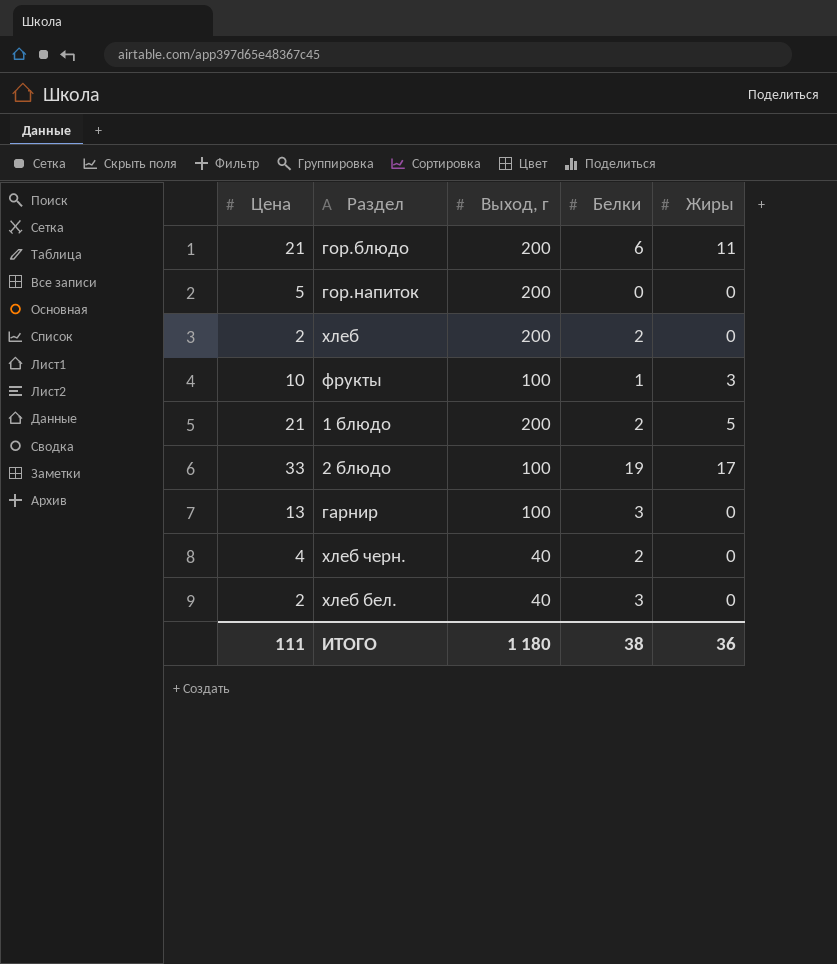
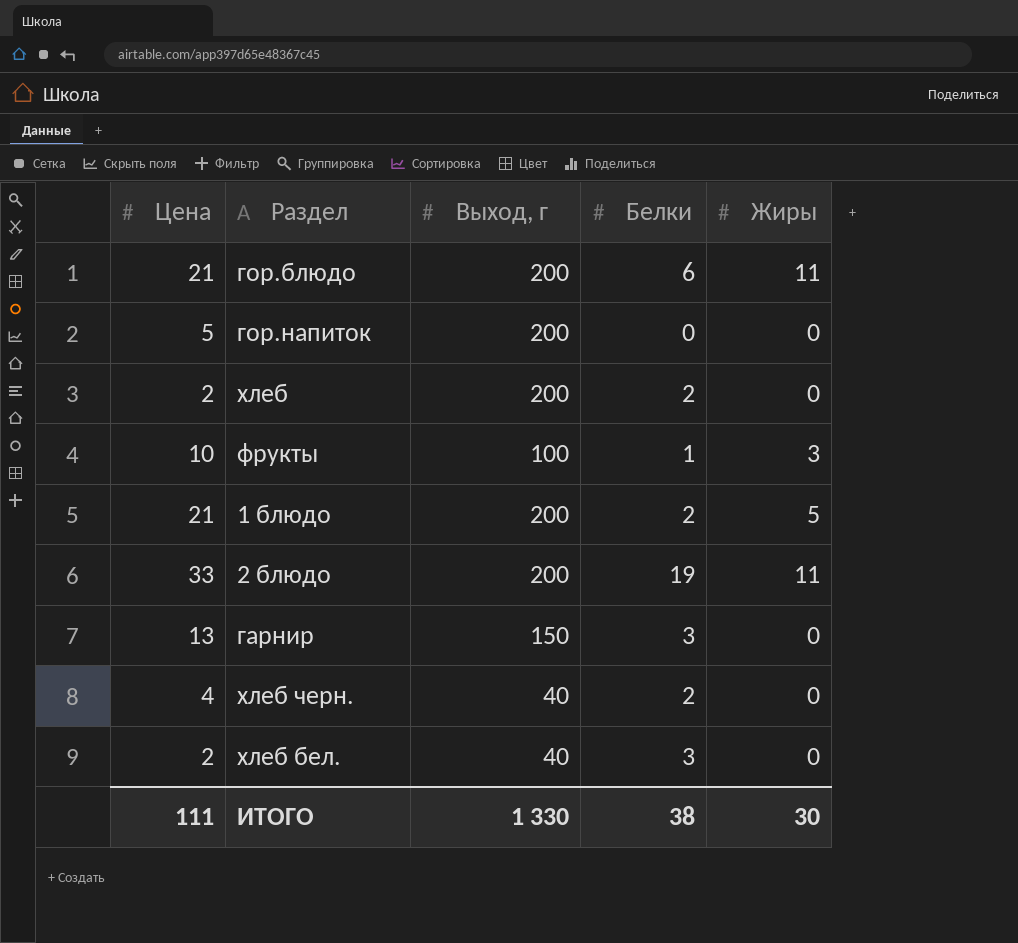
2 блюдо | Выход, г: 100 -> 200
2 блюдо | Жиры: 17 -> 11
гарнир | Выход, г: 100 -> 150
ИТОГО | Выход, г: 1 180 -> 1 330
ИТОГО | Жиры: 36 -> 30

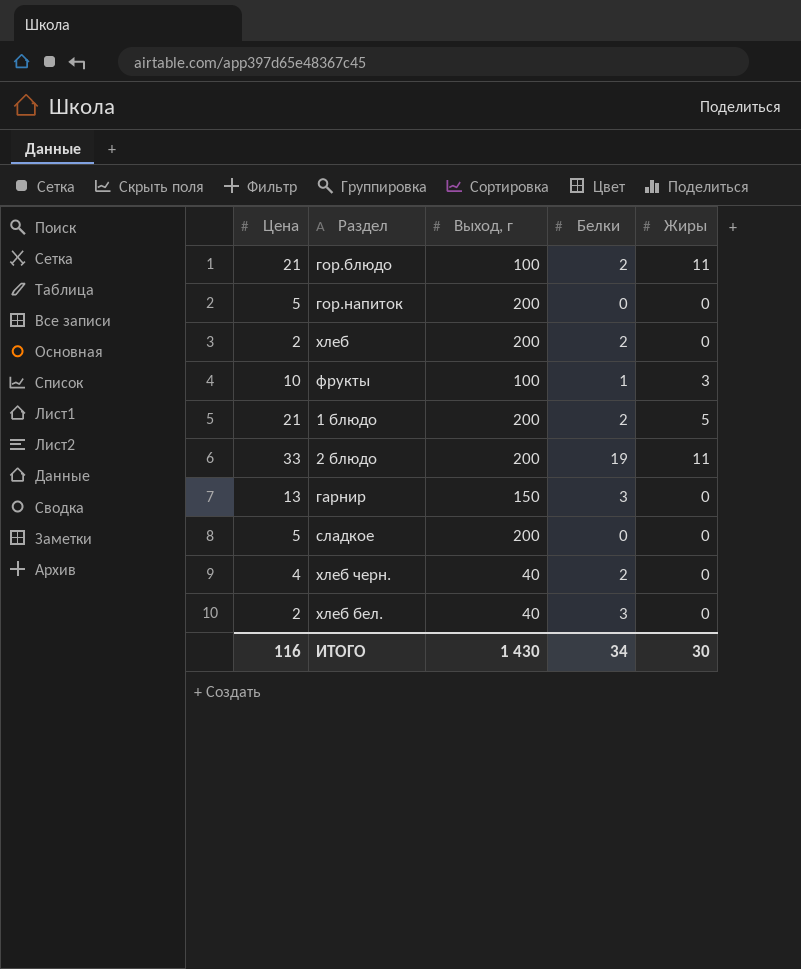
гор.блюдо | Выход, г: 200 -> 100
гор.блюдо | Белки: 6 -> 2
row сладкое: none -> 5 | 200 | 0 | 0
ИТОГО | Цена: 111 -> 116
ИТОГО | Выход, г: 1 330 -> 1 430
ИТОГО | Белки: 38 -> 34

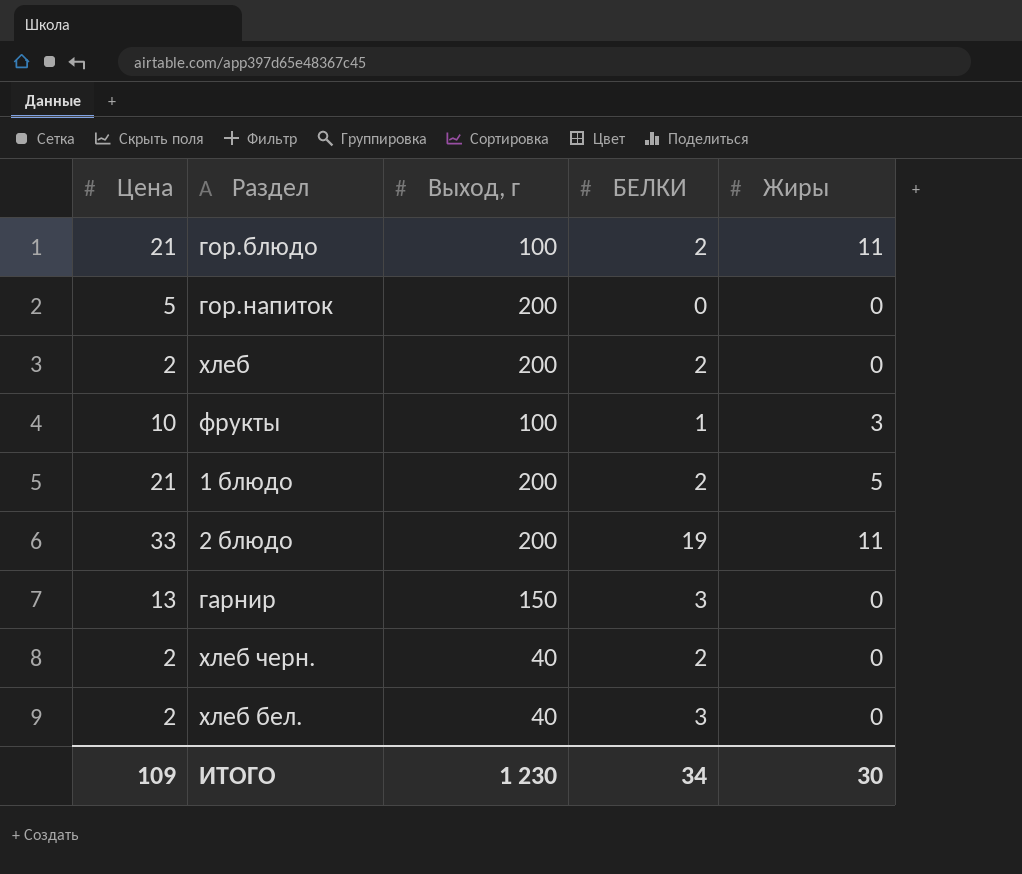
column name: Белки -> БЕЛКИ
row сладкое: 5 | 200 | 0 | 0 -> none
хлеб черн. | Цена: 4 -> 2
ИТОГО | Цена: 116 -> 109
ИТОГО | Выход, г: 1 430 -> 1 230

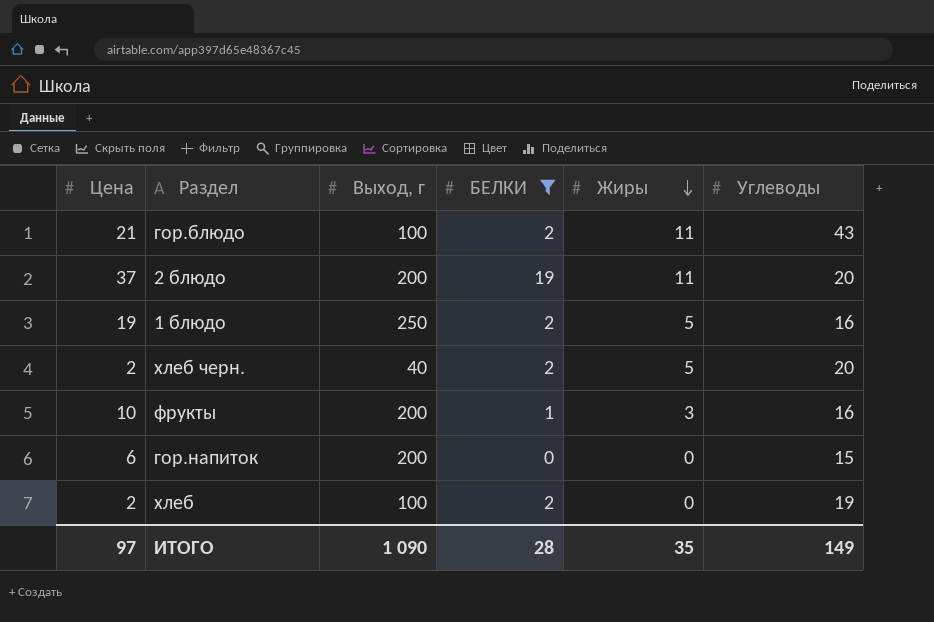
filter: none -> БЕЛКИ != 3
row order: none -> Жиры descending
column Углеводы | position: none -> 6
2 блюдо | Цена: 33 -> 37
1 блюдо | Цена: 21 -> 19
1 блюдо | Выход, г: 200 -> 250
хлеб черн. | Жиры: 0 -> 5
фрукты | Выход, г: 100 -> 200
гор.напиток | Цена: 5 -> 6
хлеб | Выход, г: 200 -> 100
ИТОГО | Цена: 109 -> 97
ИТОГО | Выход, г: 1 230 -> 1 090
ИТОГО | БЕЛКИ: 34 -> 28
ИТОГО | Жиры: 30 -> 35

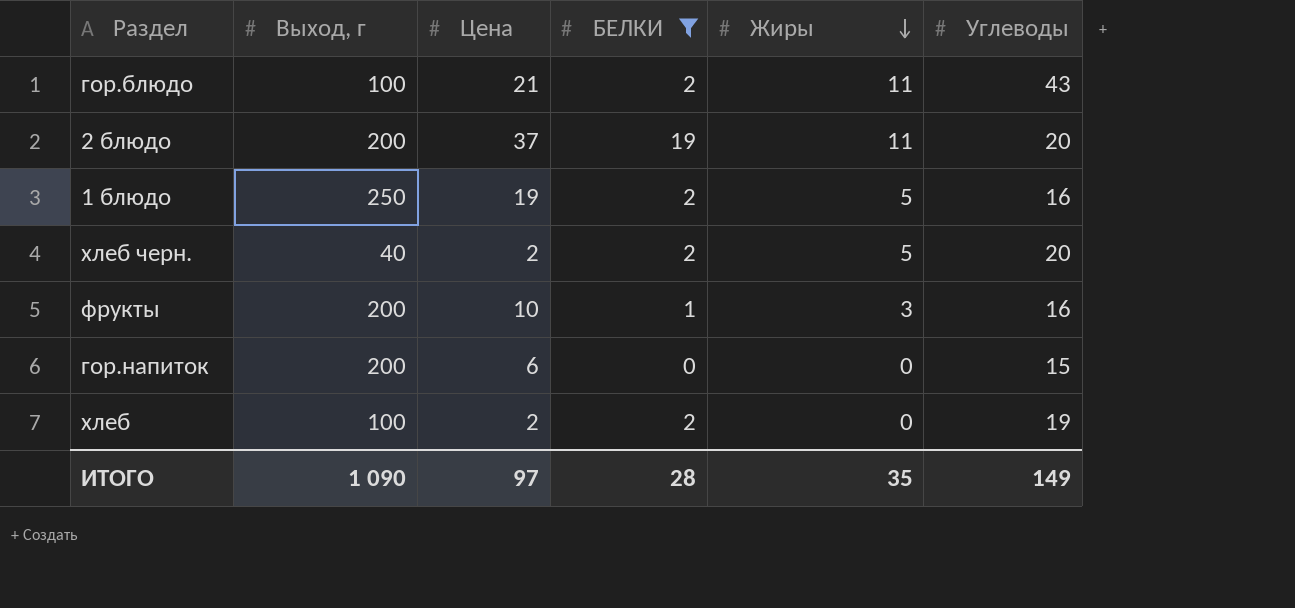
column Цена | position: 1 -> 3

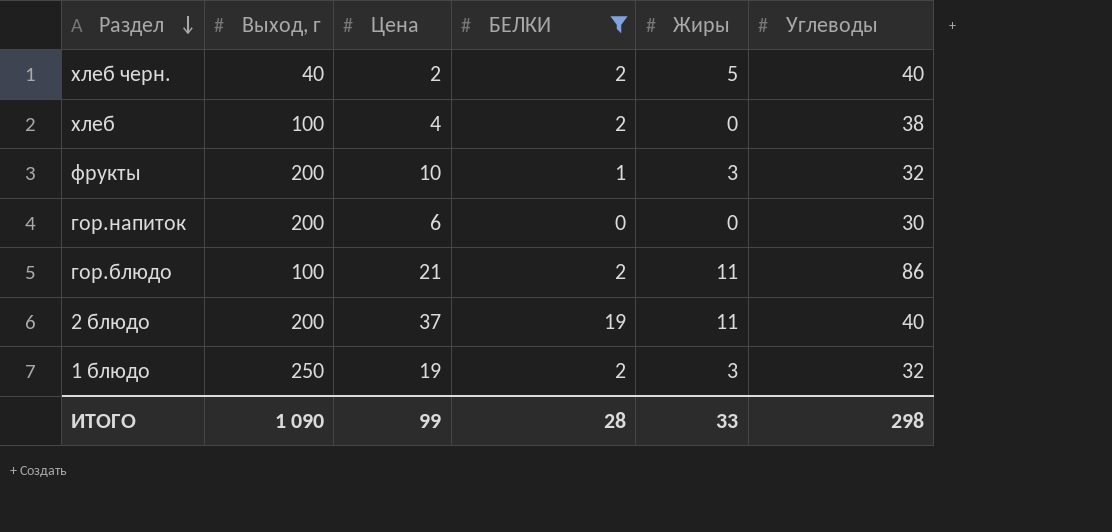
row order: Жиры descending -> Раздел descending
хлеб черн. | Углеводы: 20 -> 40
хлеб | Цена: 2 -> 4
хлеб | Углеводы: 19 -> 38
фрукты | Углеводы: 16 -> 32
гор.напиток | Углеводы: 15 -> 30
гор.блюдо | Углеводы: 43 -> 86
2 блюдо | Углеводы: 20 -> 40
1 блюдо | Жиры: 5 -> 3
1 блюдо | Углеводы: 16 -> 32
ИТОГО | Цена: 97 -> 99
ИТОГО | Жиры: 35 -> 33
ИТОГО | Углеводы: 149 -> 298

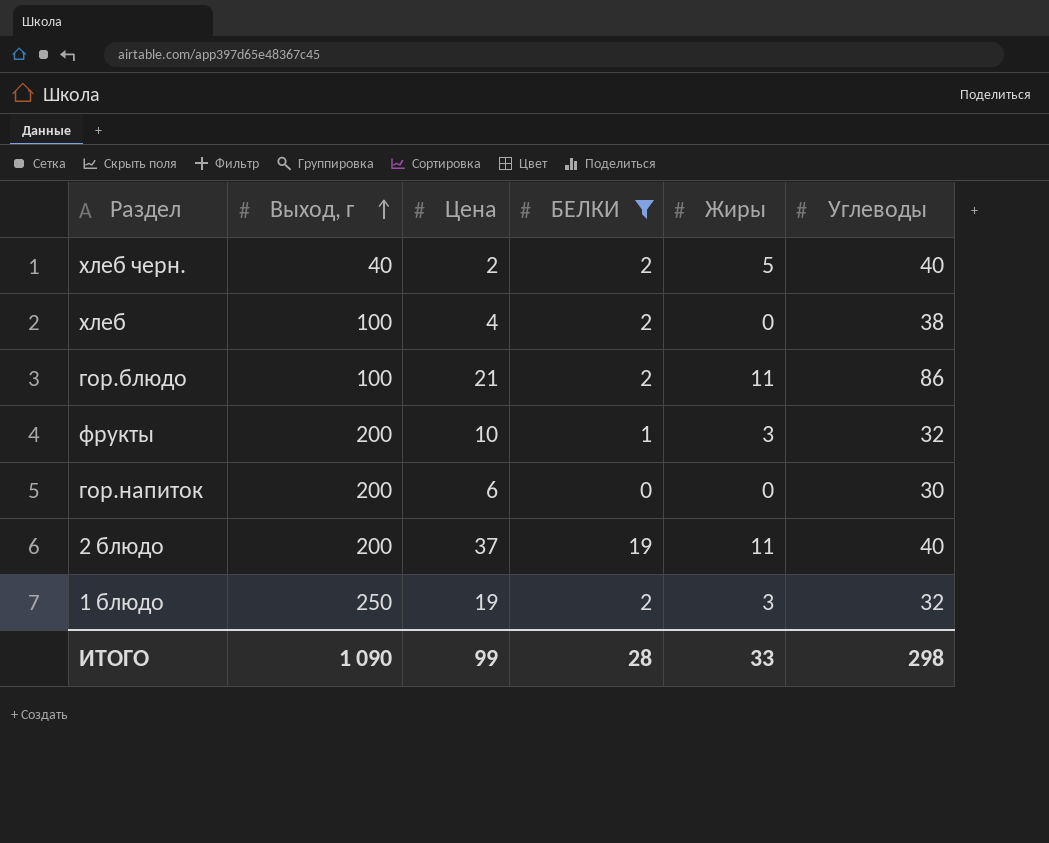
row order: Раздел descending -> Выход, г ascending

